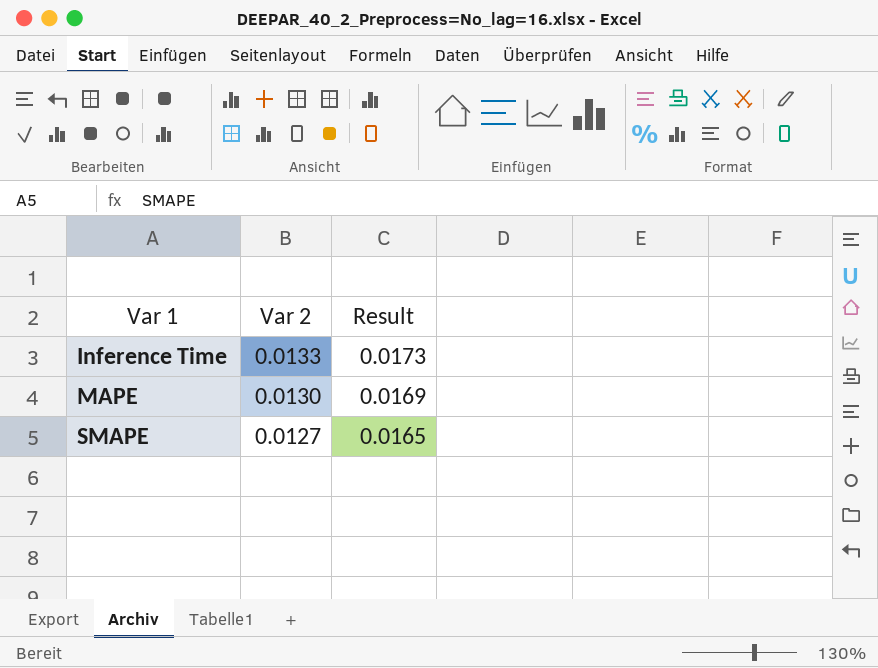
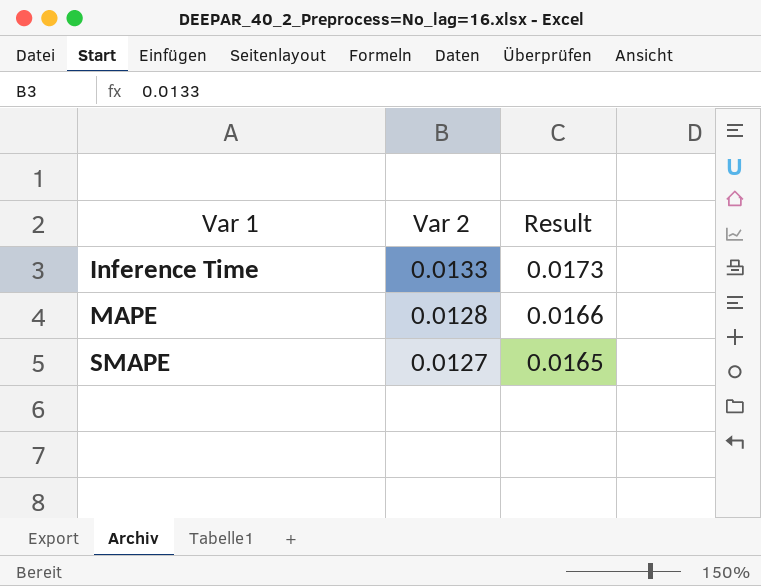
MAPE | Var 2: 0.0130 -> 0.0128
MAPE | Result: 0.0169 -> 0.0166

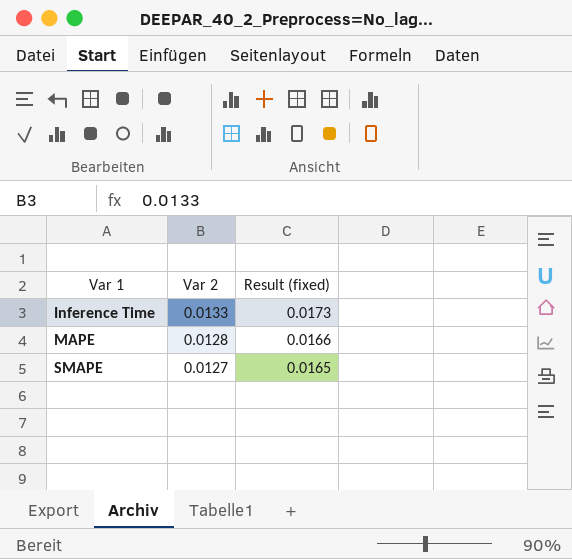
column name: Result -> Result (fixed)

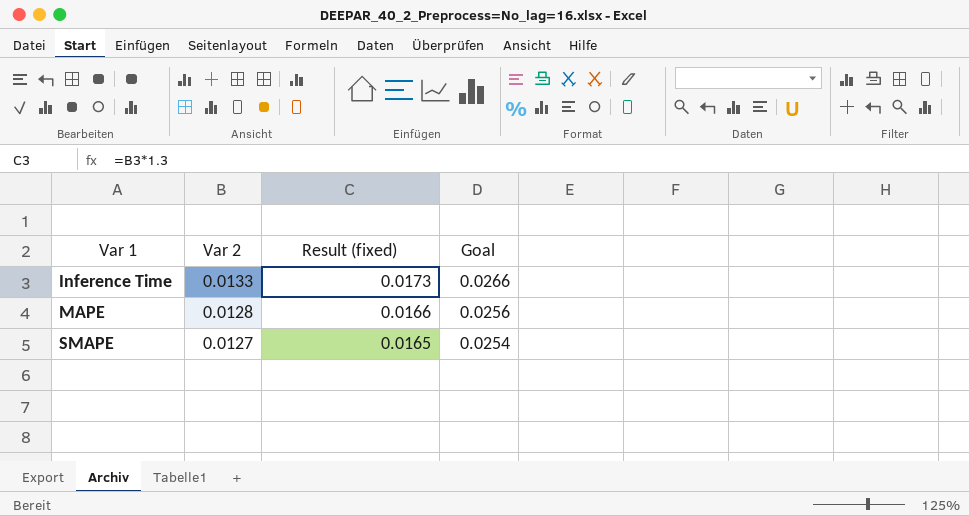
column Goal | formula: none -> [Var 2] * 2

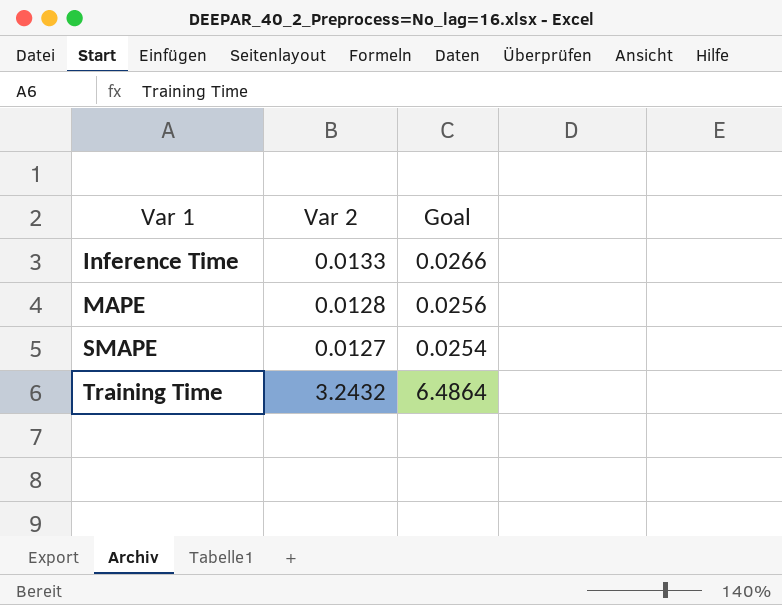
column Result (fixed) | formula: [Var 2] * 1.3 -> none
row Training Time: none -> 3.2432 | 6.4864

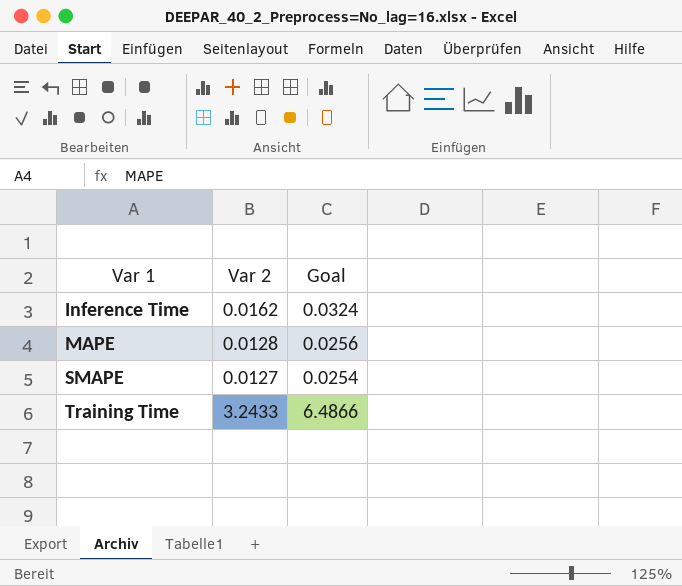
Inference Time | Var 2: 0.0133 -> 0.0162
Inference Time | Goal: 0.0266 -> 0.0324
Training Time | Var 2: 3.2432 -> 3.2433
Training Time | Goal: 6.4864 -> 6.4866

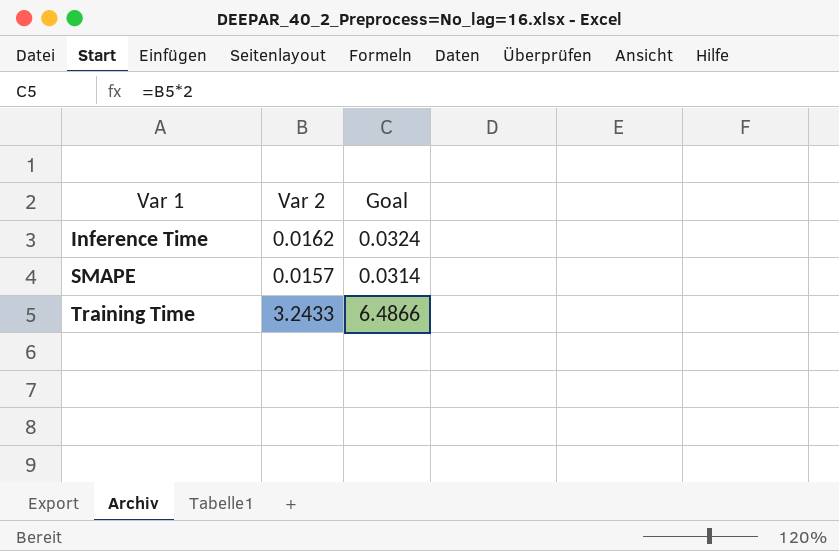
row MAPE: 0.0128 | 0.0256 -> none
SMAPE | Var 2: 0.0127 -> 0.0157
SMAPE | Goal: 0.0254 -> 0.0314

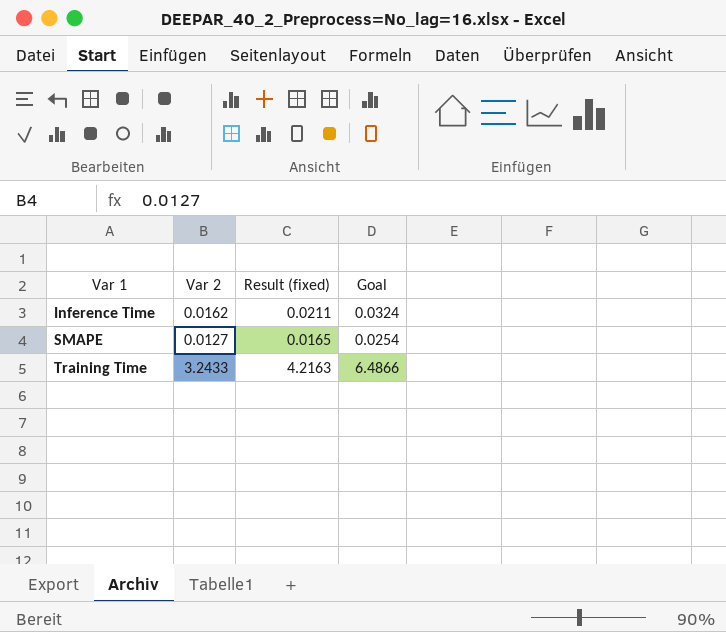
column Result (fixed) | formula: none -> [Var 2] * 1.3
SMAPE | Var 2: 0.0157 -> 0.0127
SMAPE | Goal: 0.0314 -> 0.0254

